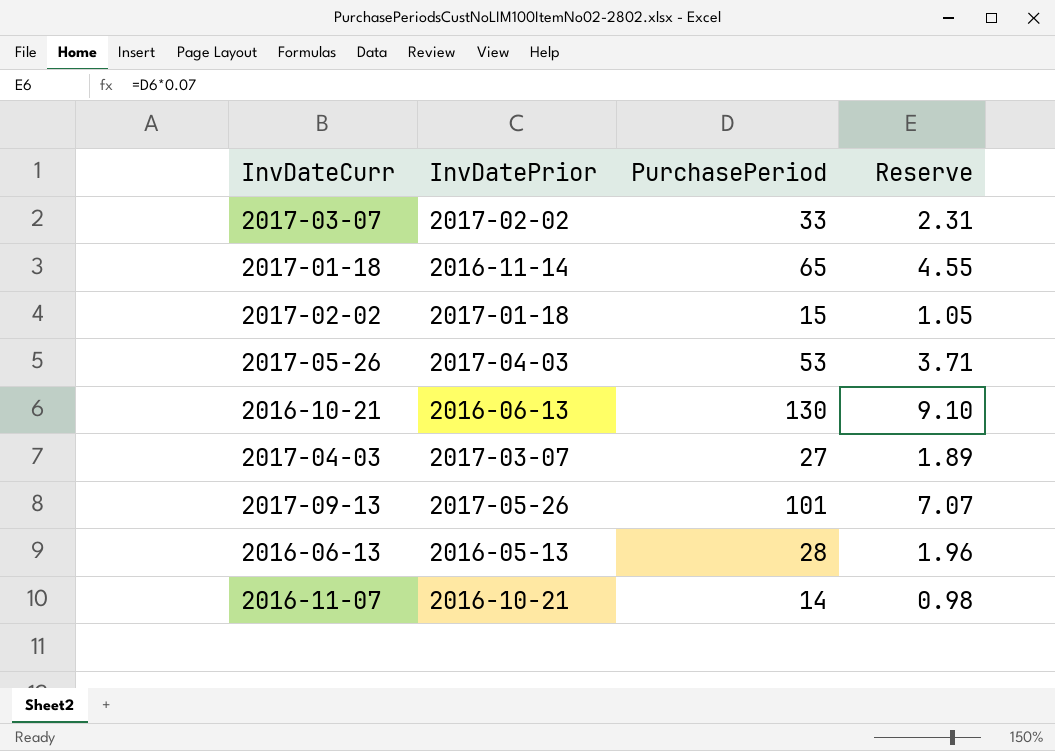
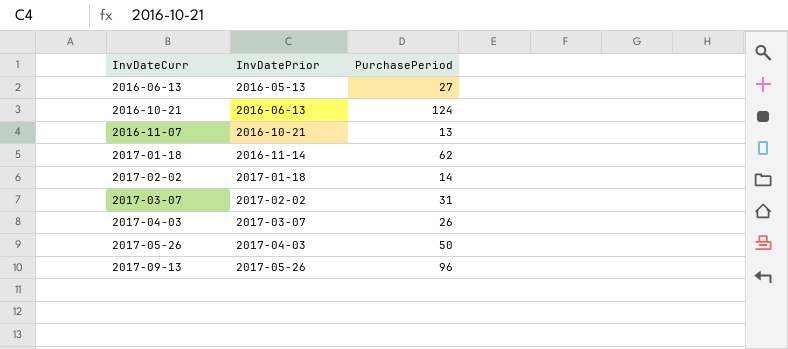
row order: none -> InvDateCurr ascending
column Reserve | formula: [PurchasePeriod] * 0.07 -> none
2016-06-13 | PurchasePeriod: 28 -> 27
2016-10-21 | PurchasePeriod: 130 -> 124
2016-11-07 | PurchasePeriod: 14 -> 13
2017-01-18 | PurchasePeriod: 65 -> 62
2017-02-02 | PurchasePeriod: 15 -> 14
2017-03-07 | PurchasePeriod: 33 -> 31
2017-04-03 | PurchasePeriod: 27 -> 26
2017-05-26 | PurchasePeriod: 53 -> 50
2017-09-13 | PurchasePeriod: 101 -> 96

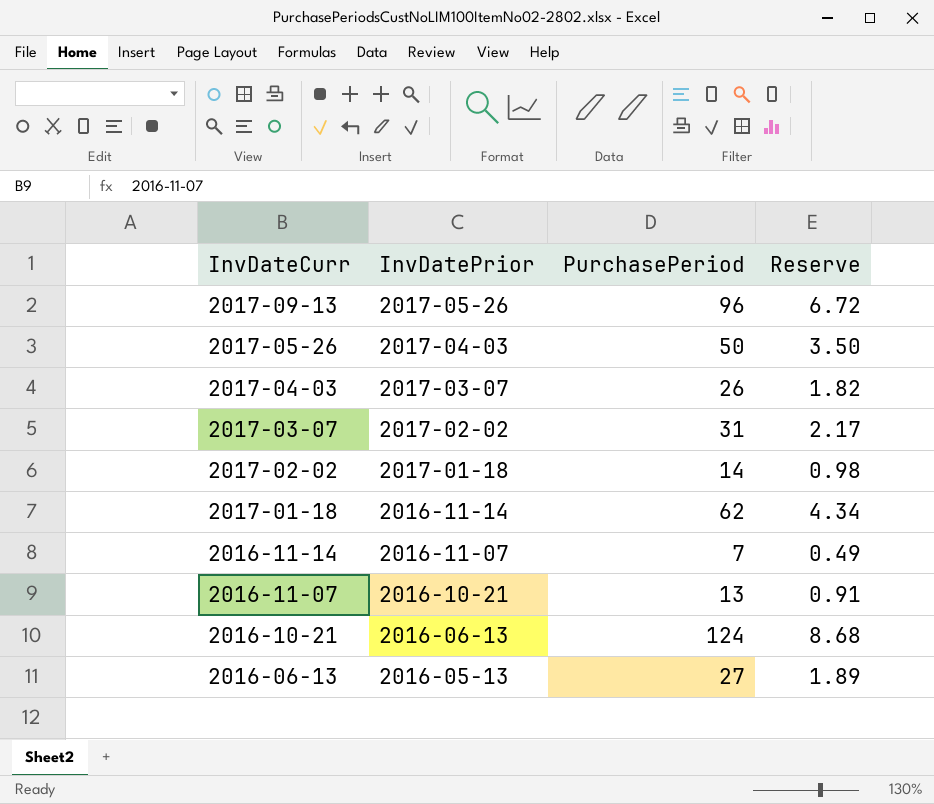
row order: InvDateCurr ascending -> InvDateCurr descending
column Reserve | formula: none -> [PurchasePeriod] * 0.07
row 2016-11-14: none -> 2016-11-07 | 7 | 0.49

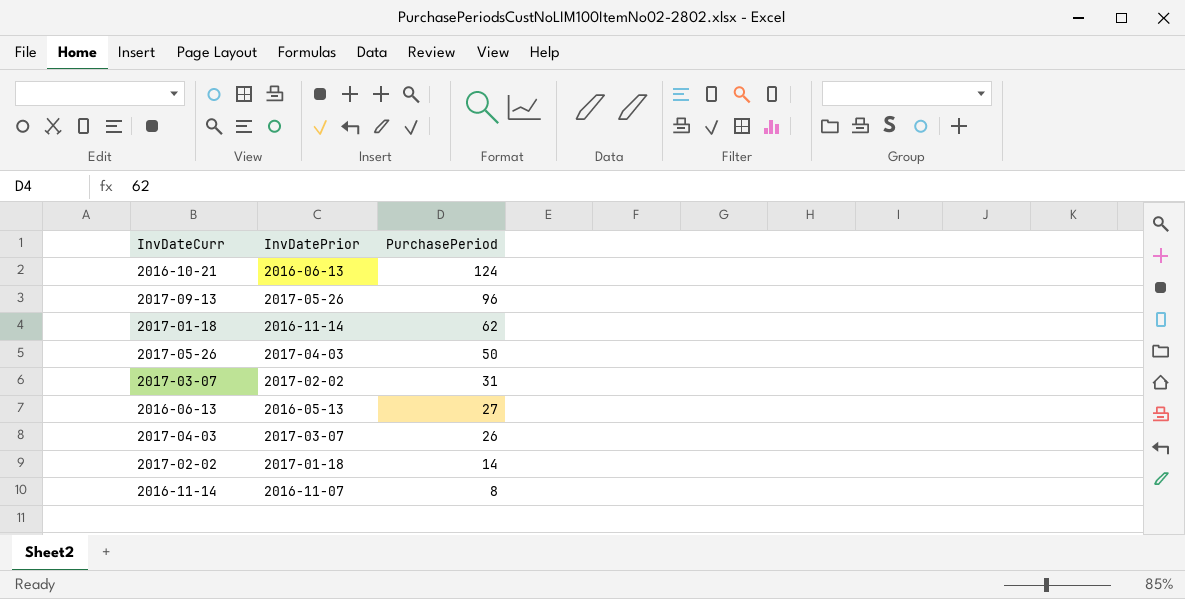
row order: InvDateCurr descending -> PurchasePeriod descending
column Reserve | formula: [PurchasePeriod] * 0.07 -> none
row 2016-11-07: 2016-10-21 | 13 | 0.91 -> none
2016-11-14 | PurchasePeriod: 7 -> 8

